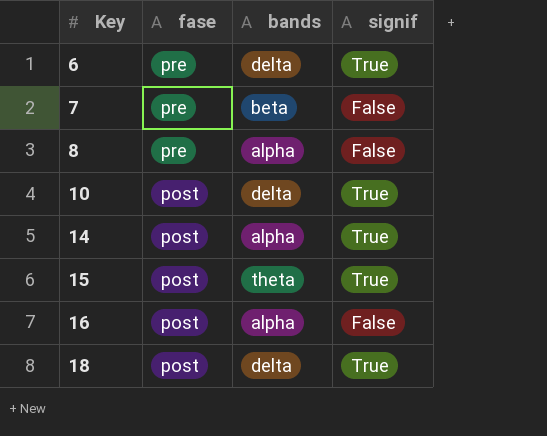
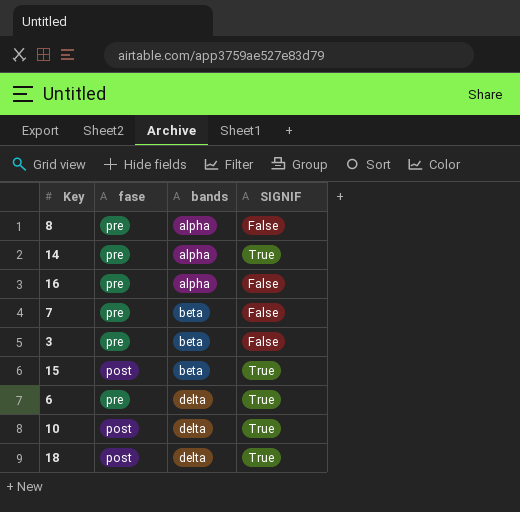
row order: Key ascending -> bands ascending
column name: signif -> SIGNIF
14 | fase: post -> pre
16 | fase: post -> pre
row 3: none -> pre | beta | False
15 | bands: theta -> beta

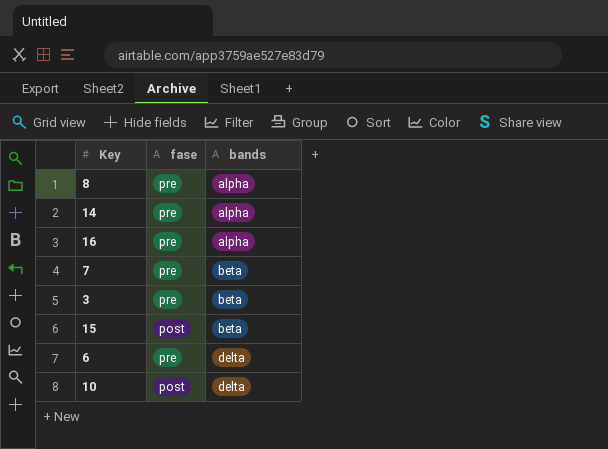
column SIGNIF | position: 4 -> none
row 18: post | delta | True -> none

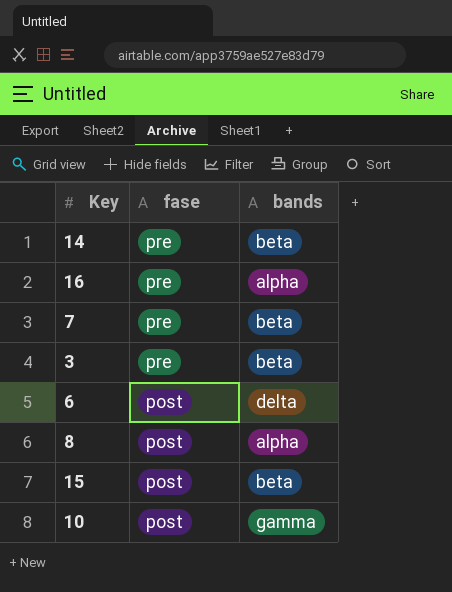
row order: bands ascending -> fase descending
14 | bands: alpha -> beta
6 | fase: pre -> post
8 | fase: pre -> post
10 | bands: delta -> gamma

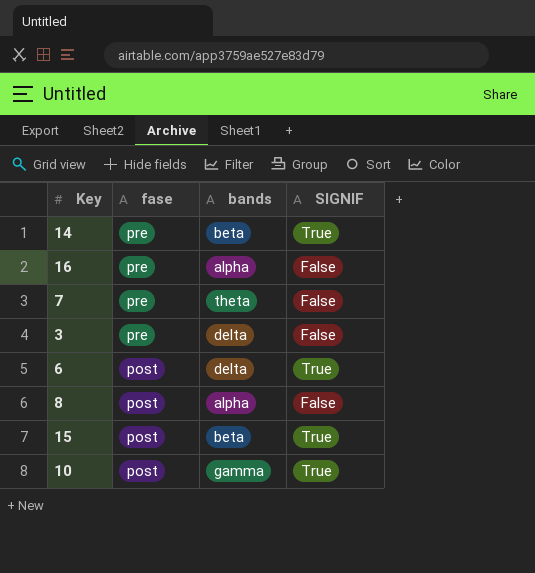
column SIGNIF | position: none -> 4
7 | bands: beta -> theta
3 | bands: beta -> delta

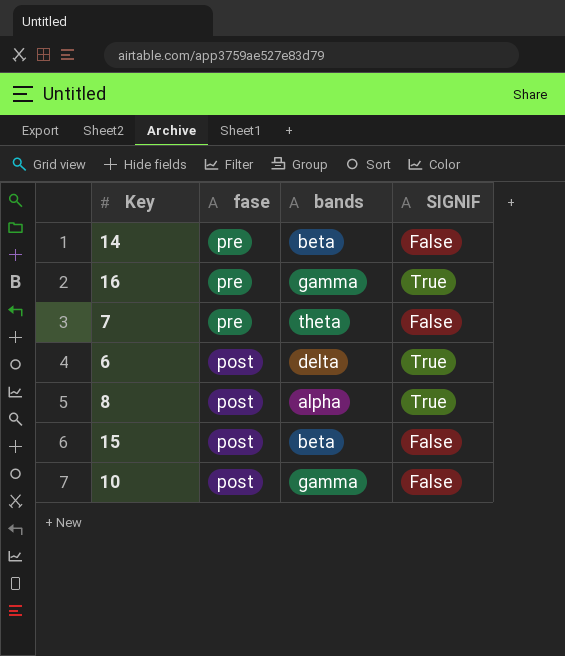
row 3: pre | delta | False -> none
14 | SIGNIF: True -> False
16 | bands: alpha -> gamma
16 | SIGNIF: False -> True
8 | SIGNIF: False -> True
15 | SIGNIF: True -> False
10 | SIGNIF: True -> False

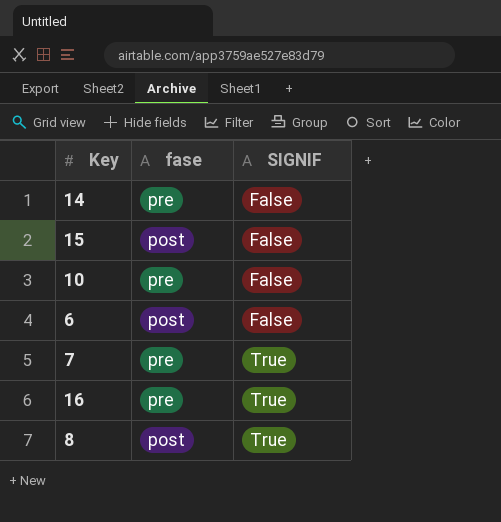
row order: fase descending -> SIGNIF ascending
column bands | position: 3 -> none
10 | fase: post -> pre
6 | SIGNIF: True -> False
7 | SIGNIF: False -> True

